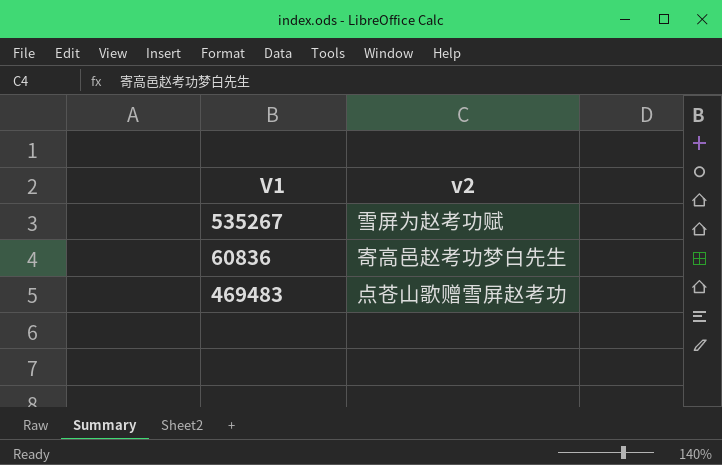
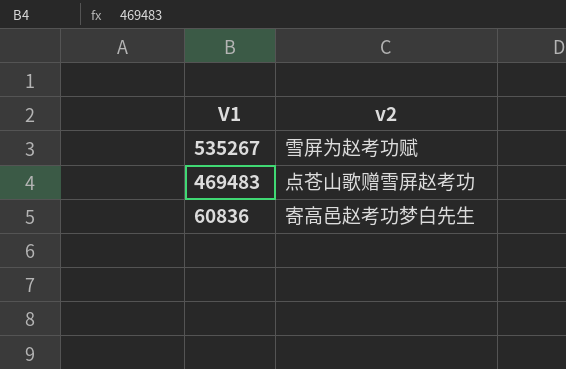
row order: none -> V1 descending

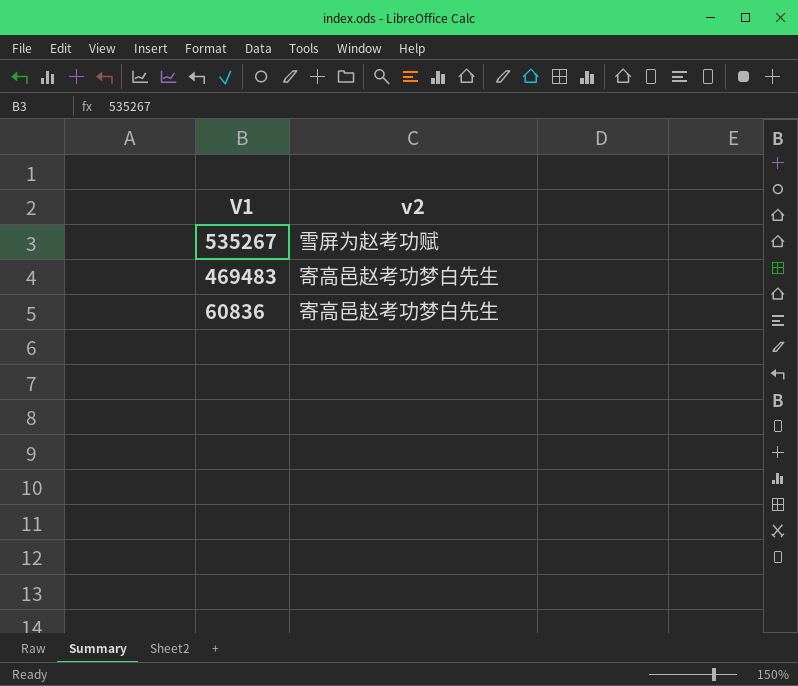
469483 | v2: 点苍山歌赠雪屏赵考功 -> 寄高邑赵考功梦白先生

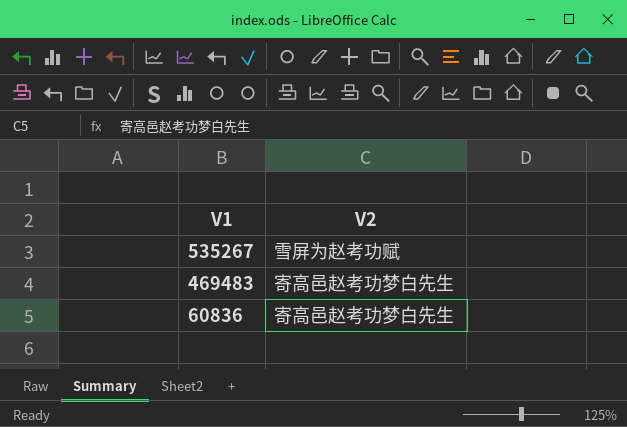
column name: v2 -> V2

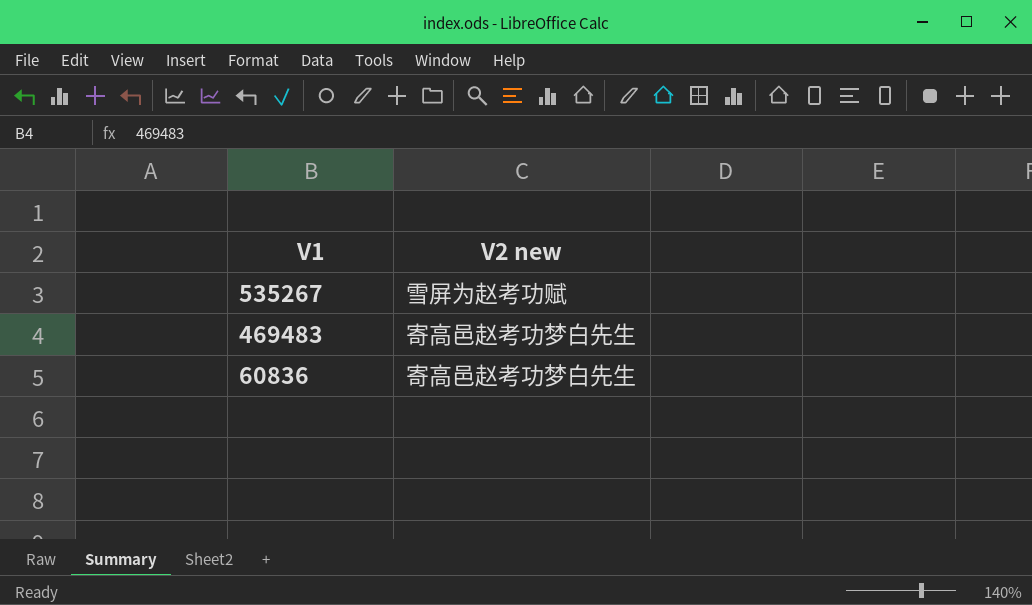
column name: V2 -> V2 new

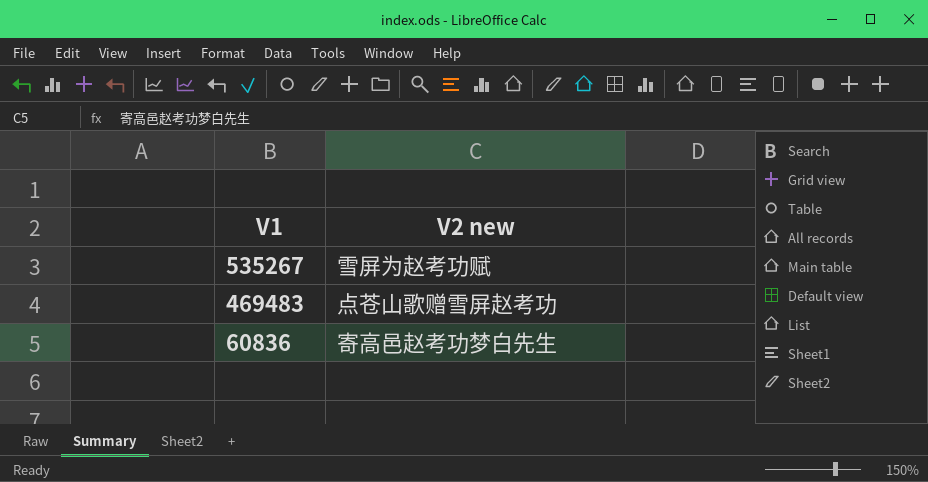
469483 | V2 new: 寄高邑赵考功梦白先生 -> 点苍山歌赠雪屏赵考功

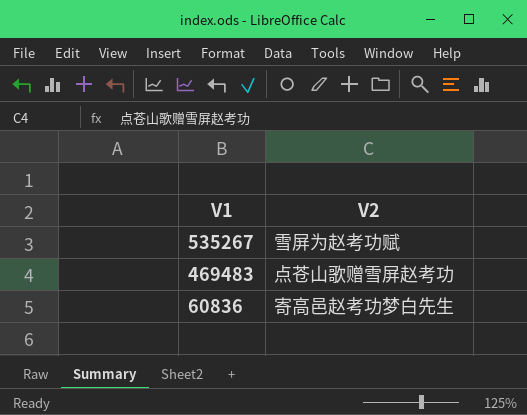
column name: V2 new -> V2

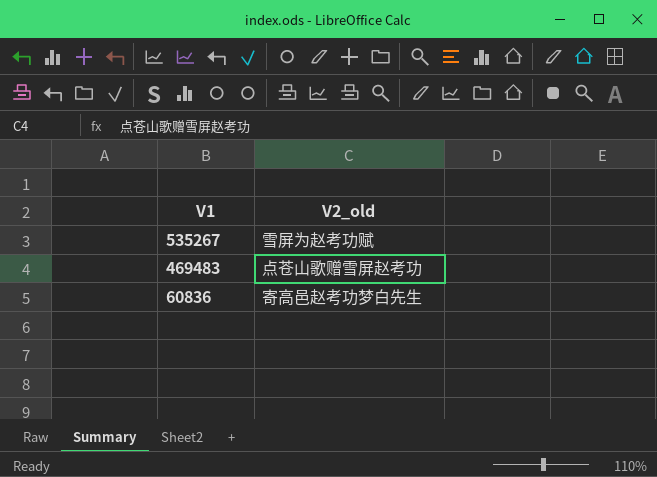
column name: V2 -> V2_old

